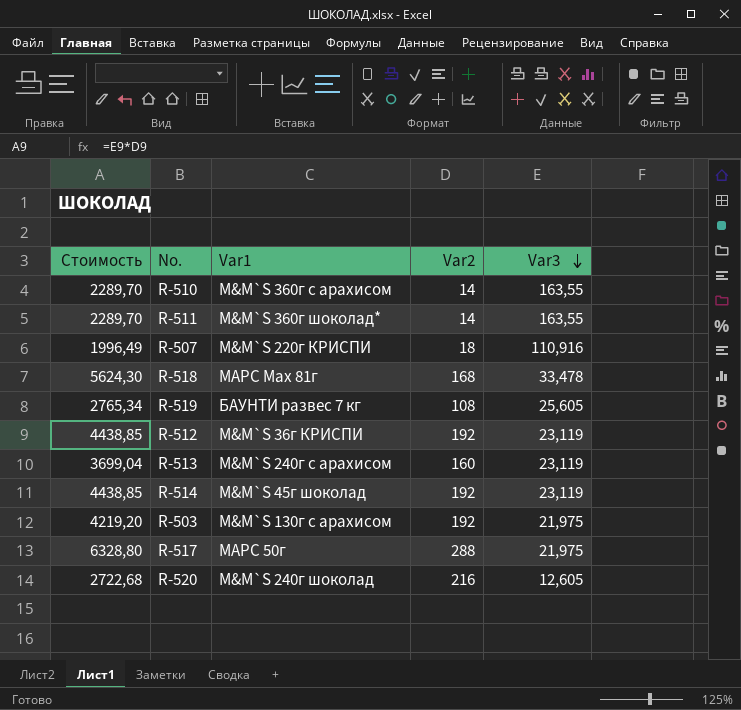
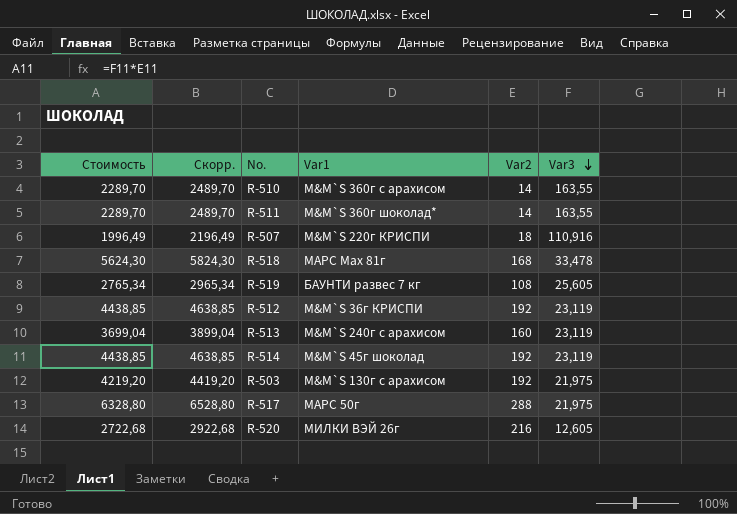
column Скорр. | formula: none -> [Стоимость] + 200
R-520 | Var1: М&М`S 240г шоколад -> МИЛКИ ВЭЙ 26г

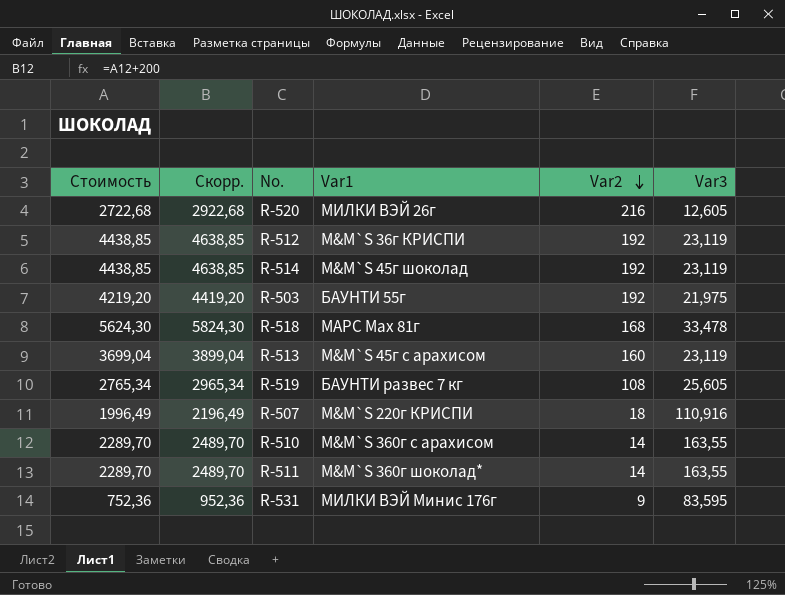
row order: Var3 descending -> Var2 descending
row R-517: 6328,80 | 6528,80 | МАРС 50г | 288 | 21,975 -> none
R-503 | Var1: М&М`S 130г с арахисом -> БАУНТИ 55г
R-513 | Var1: М&М`S 240г с арахисом -> М&М`S 45г с арахисом
row R-531: none -> 752,36 | 952,36 | МИЛКИ ВЭЙ Минис 176г | 9 | 83,595

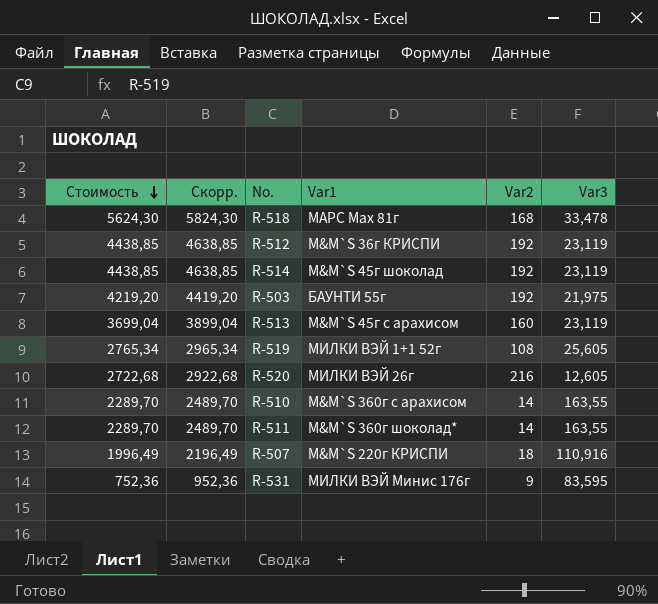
row order: Var2 descending -> Стоимость descending
R-519 | Var1: БАУНТИ развес 7 кг -> МИЛКИ ВЭЙ 1+1 52г

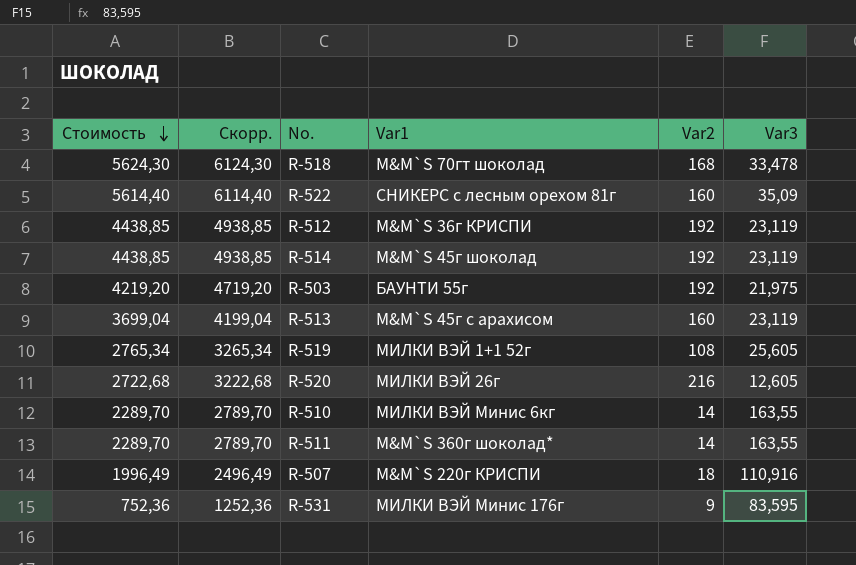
column Скорр. | formula: [Стоимость] + 200 -> [Стоимость] + 500
R-518 | Var1: МАРС Max 81г -> М&М`S 70гт шоколад
row R-522: none -> 5614,40 | 6114,40 | СНИКЕРС с лесным орехом 81г | 160 | 35,09
R-510 | Var1: М&М`S 360г с арахисом -> МИЛКИ ВЭЙ Минис 6кг

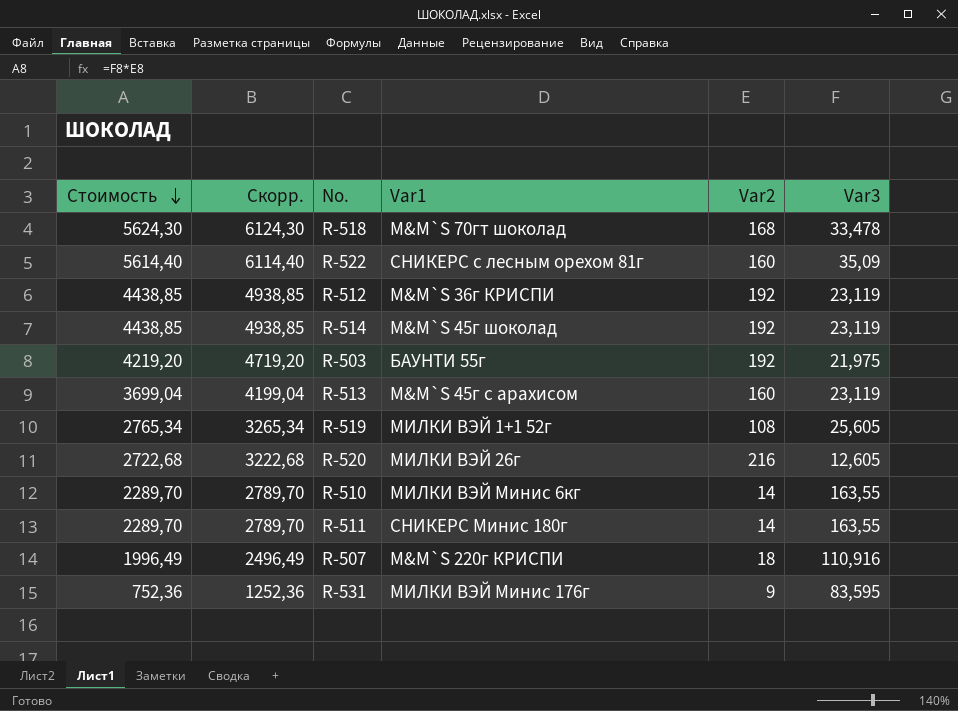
R-511 | Var1: М&М`S 360г шоколад* -> СНИКЕРС Минис 180г

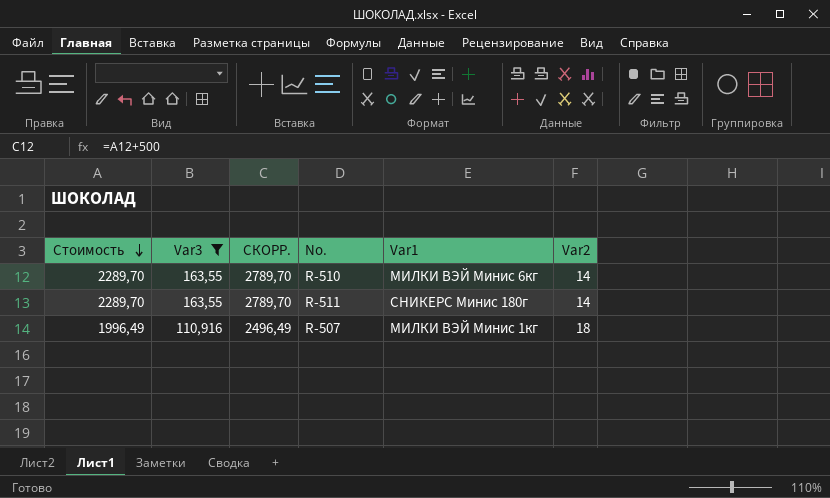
filter: none -> Var3 >= 110,916
column Var3 | position: 6 -> 2
column name: Скорр. -> СКОРР.
R-507 | Var1: М&М`S 220г КРИСПИ -> МИЛКИ ВЭЙ Минис 1кг

